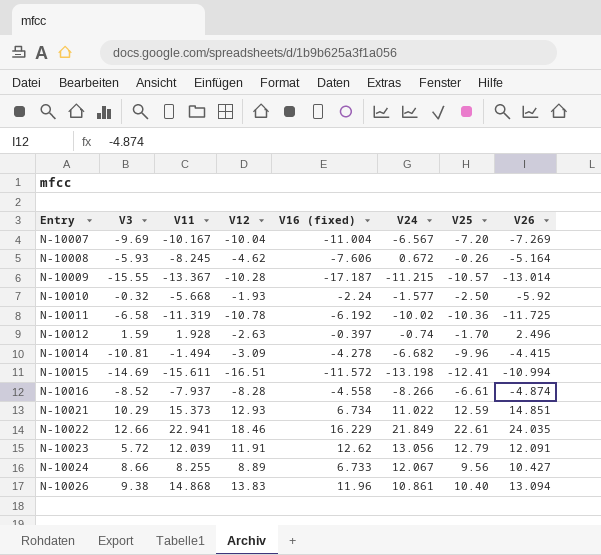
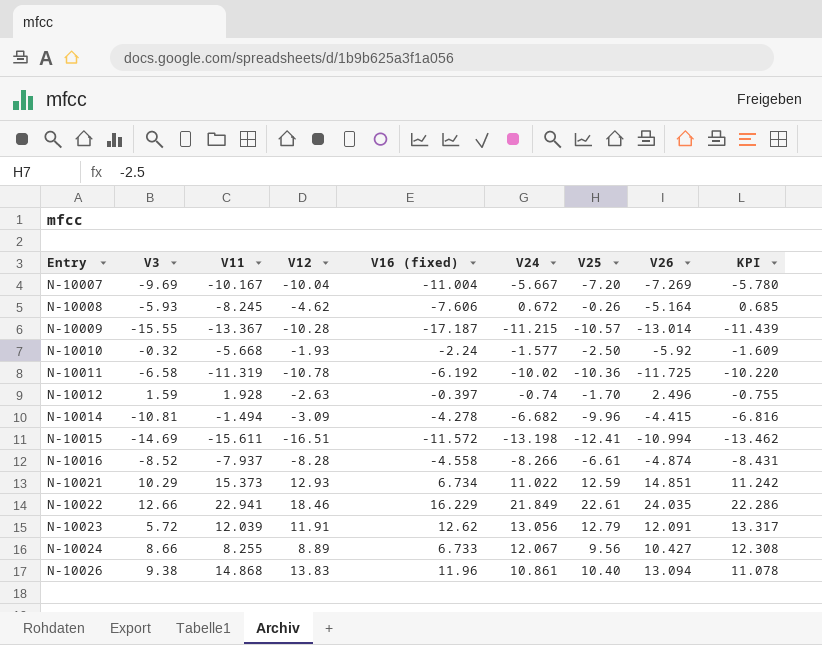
column KPI | formula: none -> [V24] * 1.02
N-10007 | V24: -6.567 -> -5.667

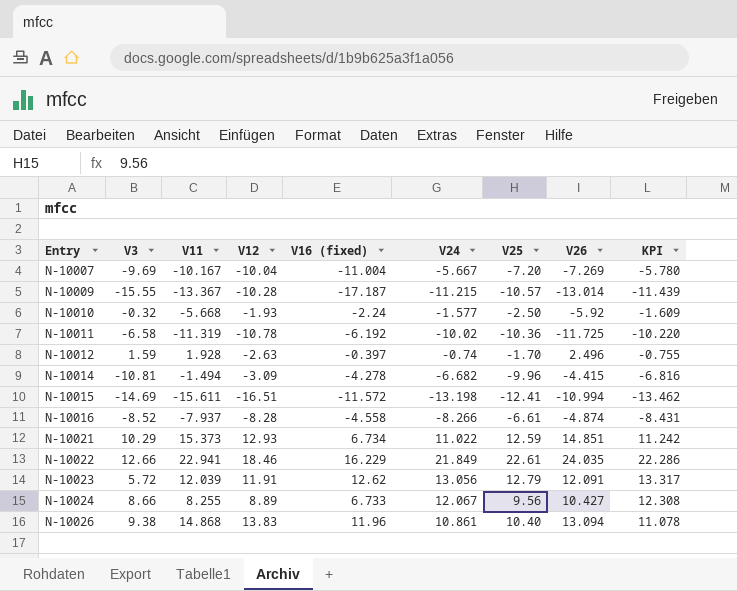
row N-10008: -5.93 | -8.245 | -4.62 | -7.606 | 0.672 | -0.26 | -5.164 | 0.685 -> none

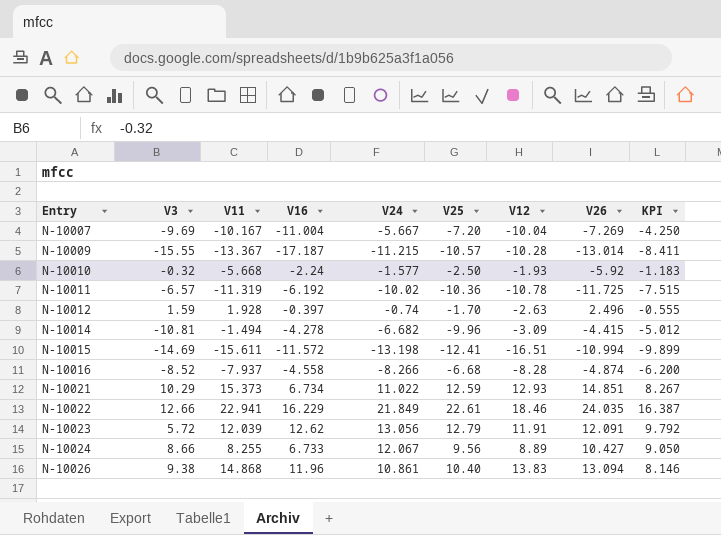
column name: V16 (fixed) -> V16
column V12 | position: 4 -> 7
column KPI | formula: [V24] * 1.02 -> [V24] * 0.75
N-10011 | V3: -6.58 -> -6.57
N-10016 | V25: -6.61 -> -6.68

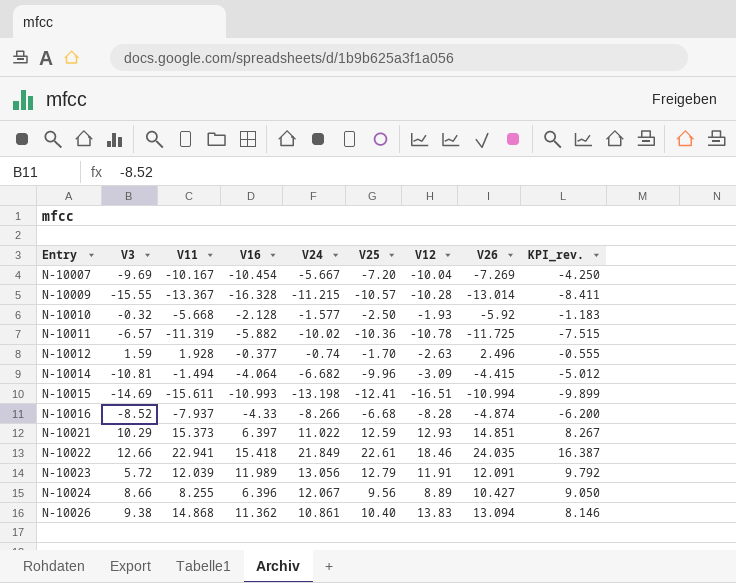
column name: KPI -> KPI_rev.
N-10007 | V16: -11.004 -> -10.454
N-10009 | V16: -17.187 -> -16.328
N-10010 | V16: -2.24 -> -2.128
N-10011 | V16: -6.192 -> -5.882
N-10012 | V16: -0.397 -> -0.377
N-10014 | V16: -4.278 -> -4.064
N-10015 | V16: -11.572 -> -10.993
N-10016 | V16: -4.558 -> -4.33
N-10021 | V16: 6.734 -> 6.397
N-10022 | V16: 16.229 -> 15.418
N-10023 | V16: 12.62 -> 11.989
N-10024 | V16: 6.733 -> 6.396
N-10026 | V16: 11.96 -> 11.362

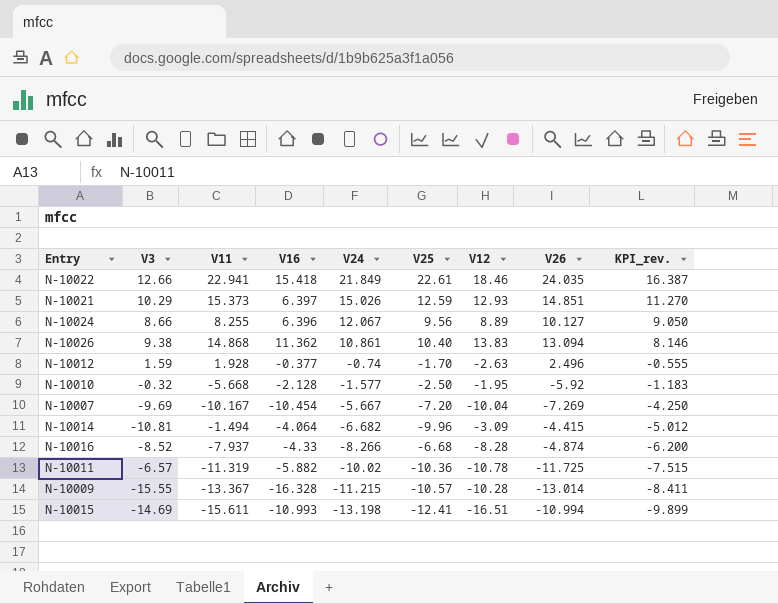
row order: Entry ascending -> V24 descending
row N-10023: 5.72 | 12.039 | 11.989 | 13.056 | 12.79 | 11.91 | 12.091 | 9.792 -> none
N-10021 | V24: 11.022 -> 15.026
N-10021 | KPI_rev.: 8.267 -> 11.270
N-10024 | V26: 10.427 -> 10.127
N-10010 | V12: -1.93 -> -1.95

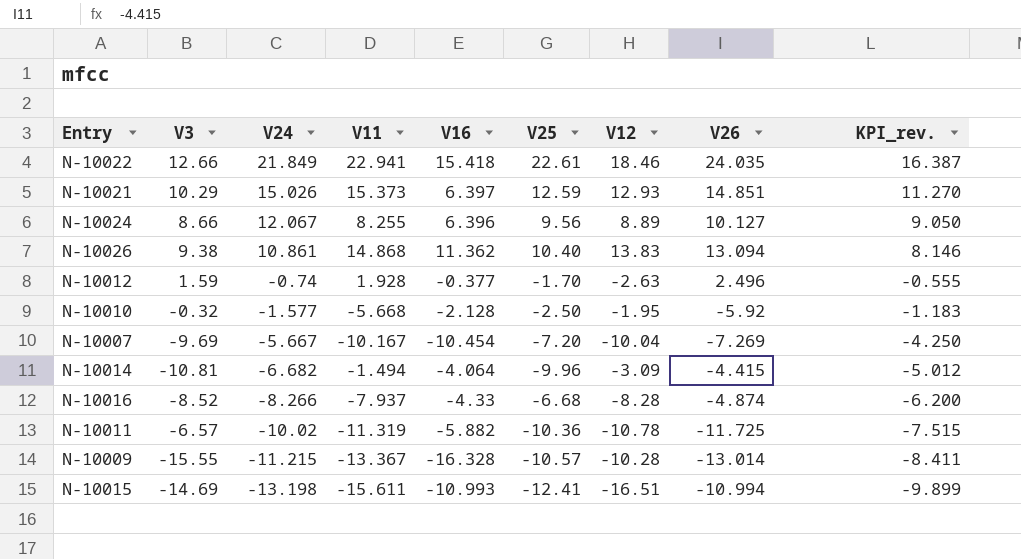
column V24 | position: 5 -> 3

